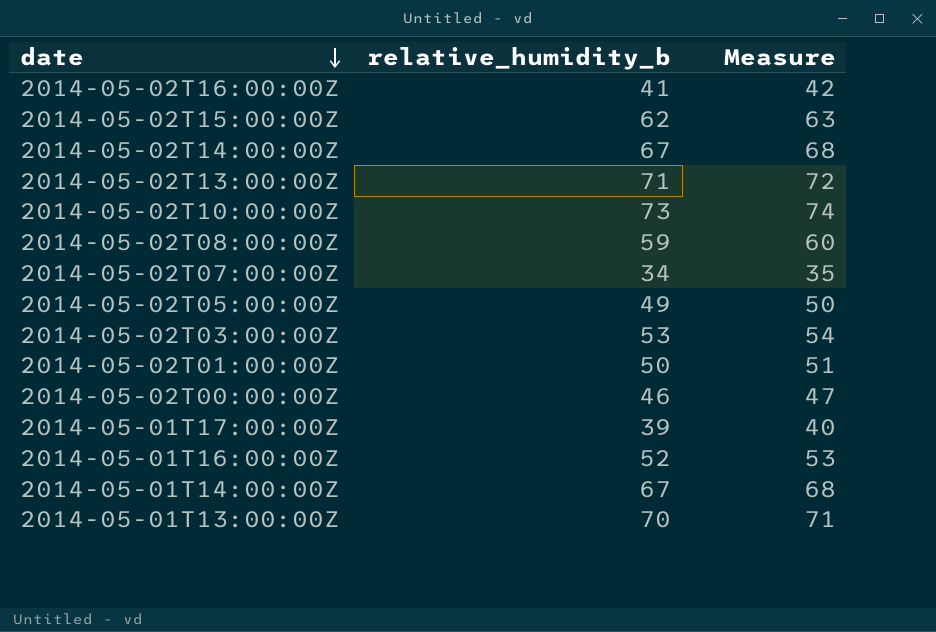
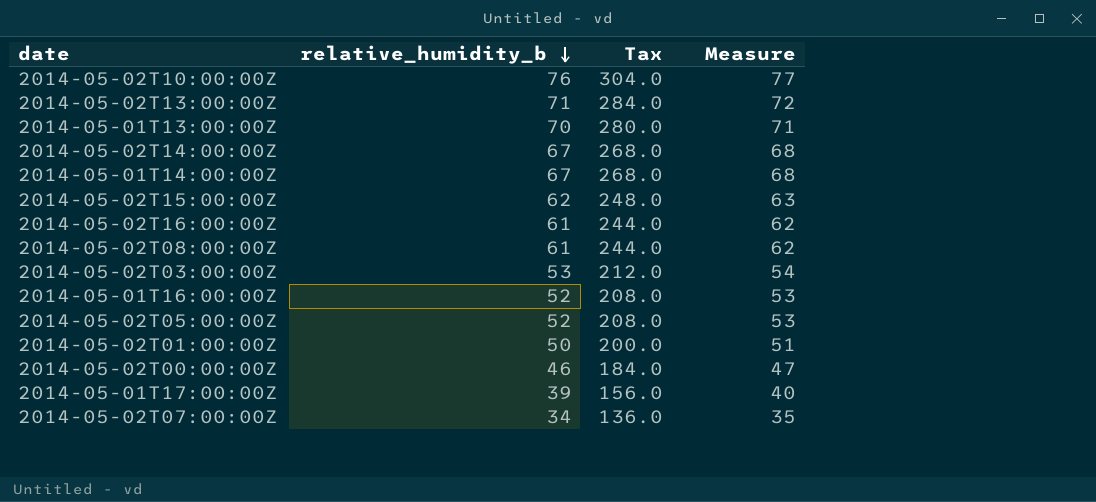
row order: date descending -> relative_humidity_b descending
column Tax | formula: none -> [relative_humidity_b] * 4
2014-05-02T10:00:00Z | relative_humidity_b: 73 -> 76
2014-05-02T10:00:00Z | Measure: 74 -> 77
2014-05-02T16:00:00Z | relative_humidity_b: 41 -> 61
2014-05-02T16:00:00Z | Measure: 42 -> 62
2014-05-02T08:00:00Z | relative_humidity_b: 59 -> 61
2014-05-02T08:00:00Z | Measure: 60 -> 62
2014-05-02T05:00:00Z | relative_humidity_b: 49 -> 52
2014-05-02T05:00:00Z | Measure: 50 -> 53

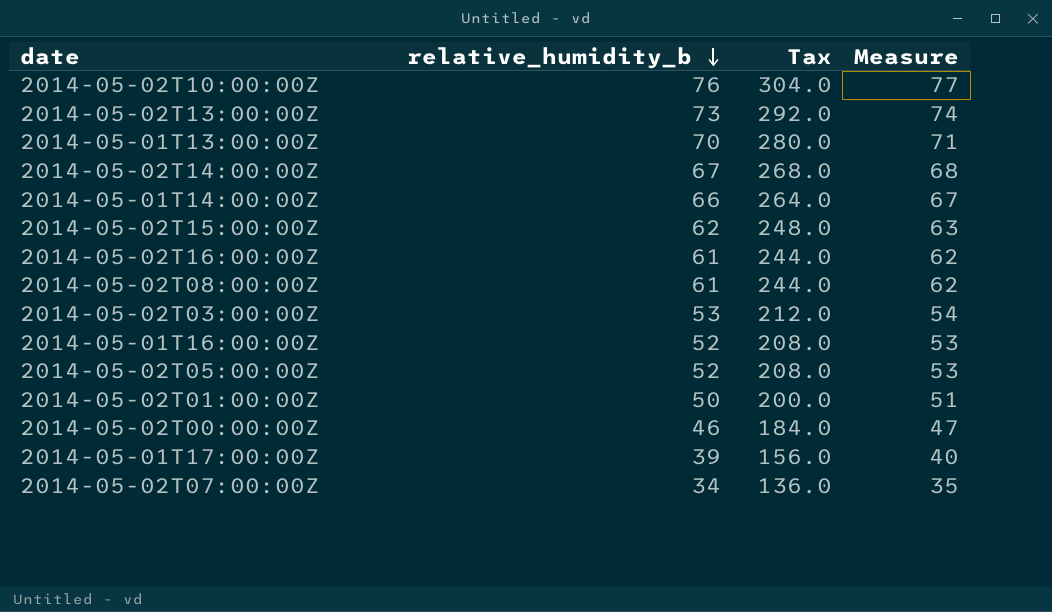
2014-05-02T13:00:00Z | relative_humidity_b: 71 -> 73
2014-05-02T13:00:00Z | Tax: 284.0 -> 292.0
2014-05-02T13:00:00Z | Measure: 72 -> 74
2014-05-01T14:00:00Z | relative_humidity_b: 67 -> 66
2014-05-01T14:00:00Z | Tax: 268.0 -> 264.0
2014-05-01T14:00:00Z | Measure: 68 -> 67

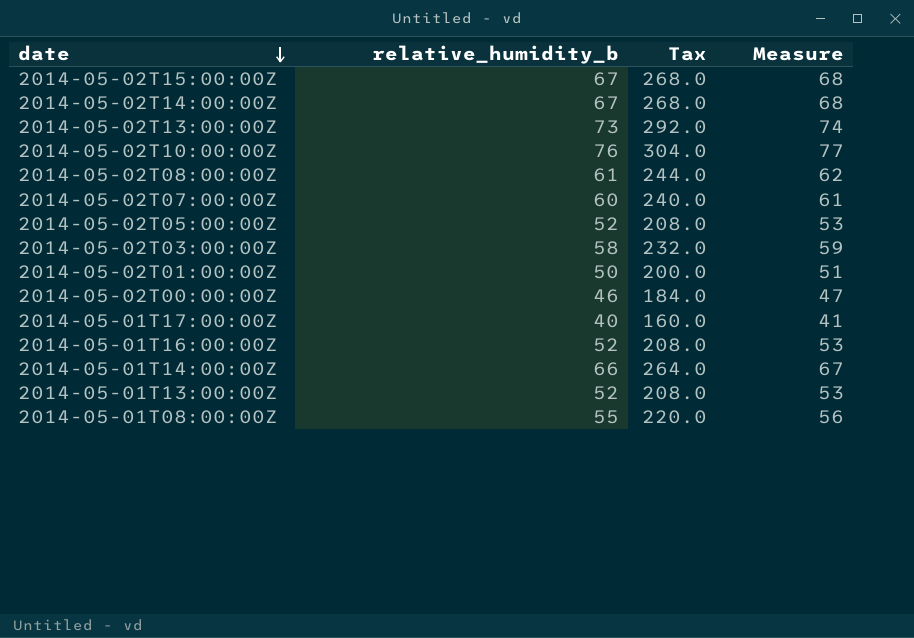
row order: relative_humidity_b descending -> date descending
row 2014-05-02T16:00:00Z: 61 | 244.0 | 62 -> none
2014-05-02T15:00:00Z | relative_humidity_b: 62 -> 67
2014-05-02T15:00:00Z | Tax: 248.0 -> 268.0
2014-05-02T15:00:00Z | Measure: 63 -> 68
2014-05-02T07:00:00Z | relative_humidity_b: 34 -> 60
2014-05-02T07:00:00Z | Tax: 136.0 -> 240.0
2014-05-02T07:00:00Z | Measure: 35 -> 61
2014-05-02T03:00:00Z | relative_humidity_b: 53 -> 58
2014-05-02T03:00:00Z | Tax: 212.0 -> 232.0
2014-05-02T03:00:00Z | Measure: 54 -> 59
2014-05-01T17:00:00Z | relative_humidity_b: 39 -> 40
2014-05-01T17:00:00Z | Tax: 156.0 -> 160.0
2014-05-01T17:00:00Z | Measure: 40 -> 41
2014-05-01T13:00:00Z | relative_humidity_b: 70 -> 52
2014-05-01T13:00:00Z | Tax: 280.0 -> 208.0
2014-05-01T13:00:00Z | Measure: 71 -> 53
row 2014-05-01T08:00:00Z: none -> 55 | 220.0 | 56

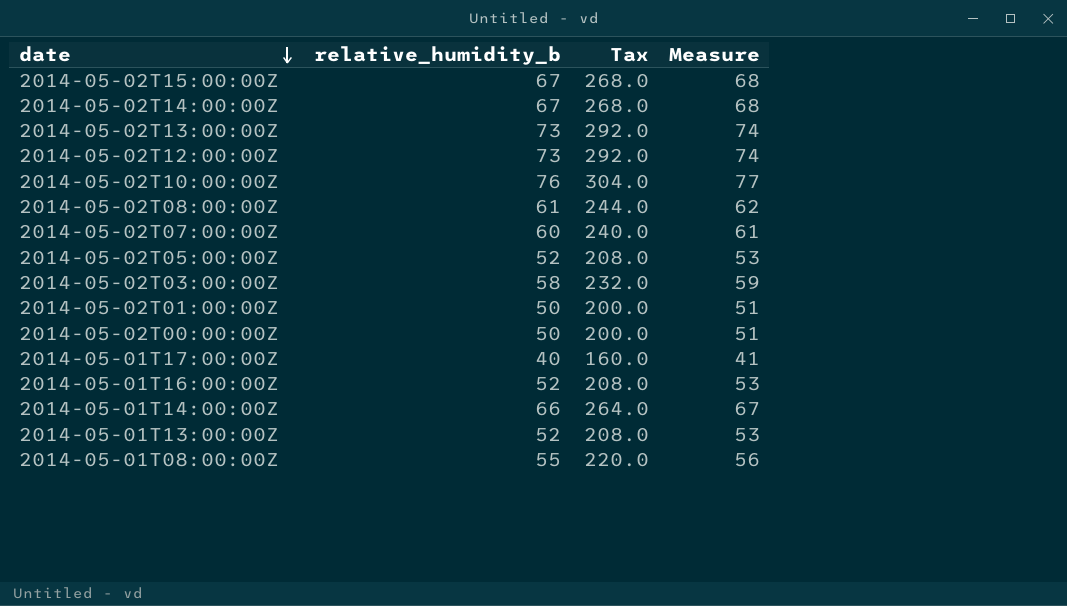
row 2014-05-02T12:00:00Z: none -> 73 | 292.0 | 74
2014-05-02T00:00:00Z | relative_humidity_b: 46 -> 50
2014-05-02T00:00:00Z | Tax: 184.0 -> 200.0
2014-05-02T00:00:00Z | Measure: 47 -> 51

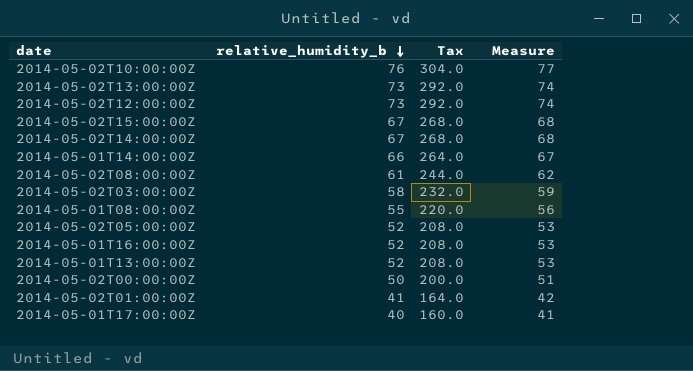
row order: date descending -> relative_humidity_b descending
row 2014-05-02T07:00:00Z: 60 | 240.0 | 61 -> none
2014-05-02T01:00:00Z | relative_humidity_b: 50 -> 41
2014-05-02T01:00:00Z | Tax: 200.0 -> 164.0
2014-05-02T01:00:00Z | Measure: 51 -> 42

